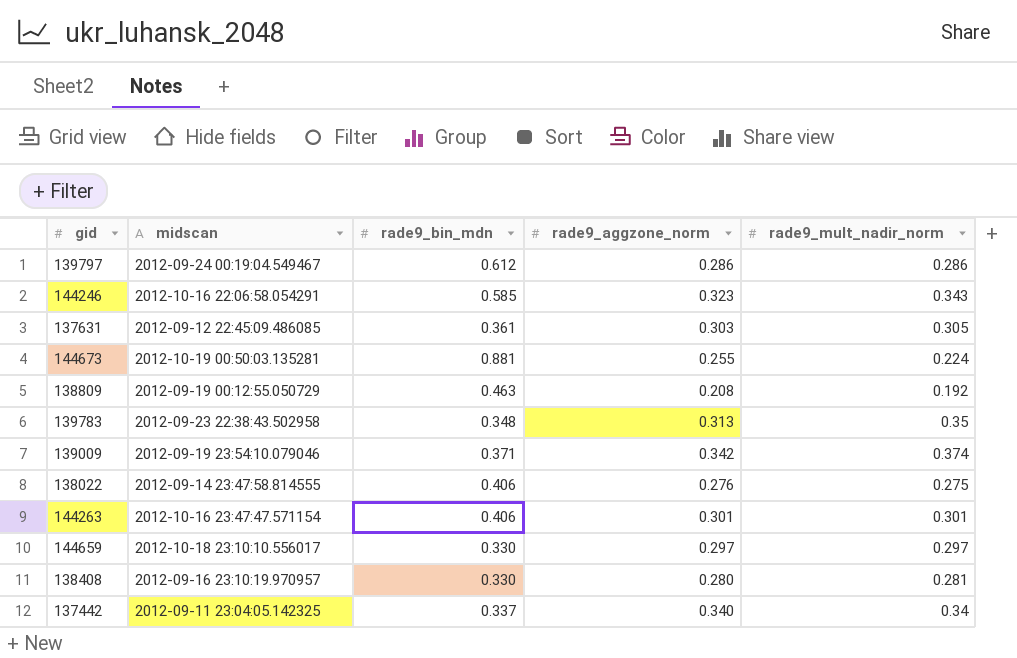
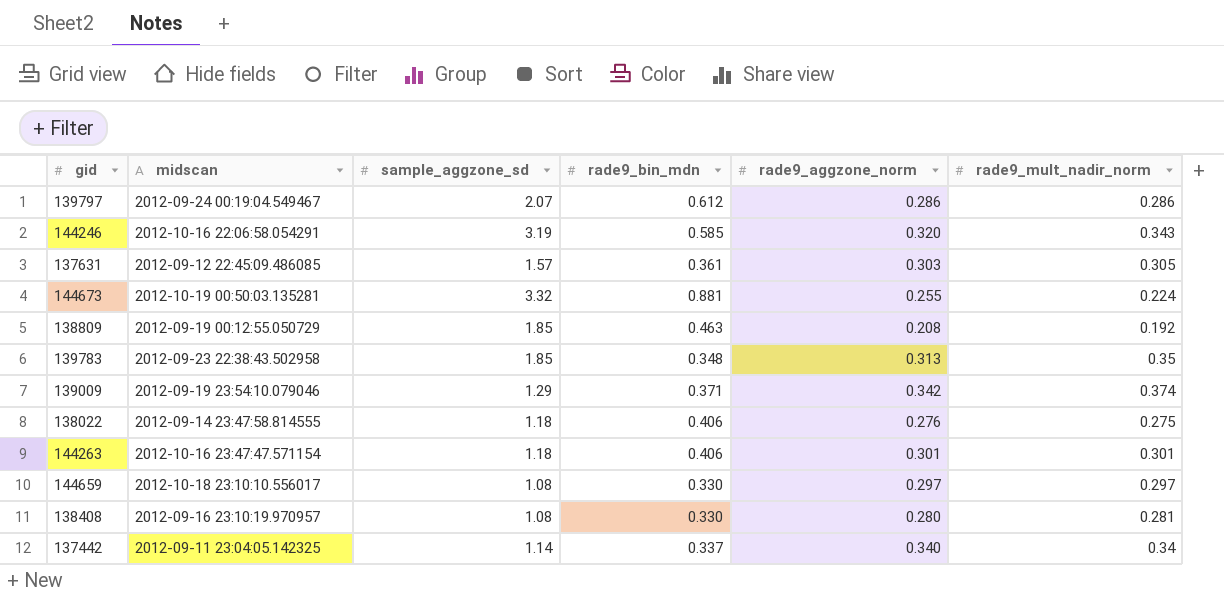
column sample_aggzone_sd | position: none -> 3
144246 | rade9_aggzone_norm: 0.323 -> 0.320

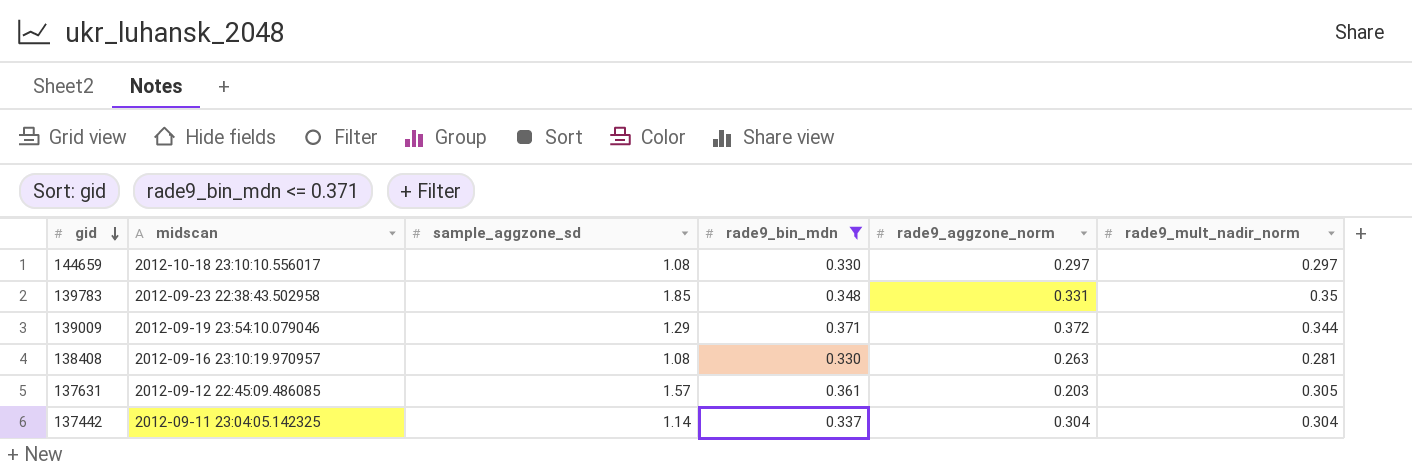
filter: none -> rade9_bin_mdn <= 0.371
row order: none -> gid descending
139783 | rade9_aggzone_norm: 0.313 -> 0.331
139009 | rade9_aggzone_norm: 0.342 -> 0.372
139009 | rade9_mult_nadir_norm: 0.374 -> 0.344
138408 | rade9_aggzone_norm: 0.280 -> 0.263
137631 | rade9_aggzone_norm: 0.303 -> 0.203
137442 | rade9_aggzone_norm: 0.340 -> 0.304
137442 | rade9_mult_nadir_norm: 0.34 -> 0.304

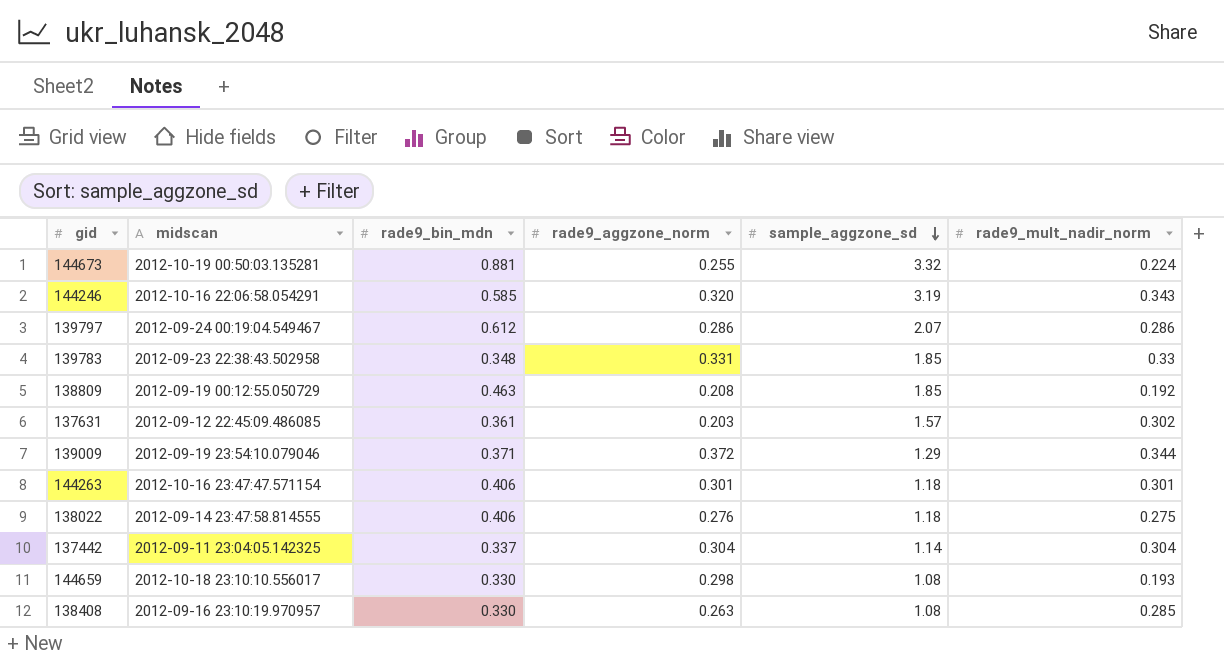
filter: rade9_bin_mdn <= 0.371 -> none
row order: gid descending -> sample_aggzone_sd descending
column sample_aggzone_sd | position: 3 -> 5
139783 | rade9_mult_nadir_norm: 0.35 -> 0.33
137631 | rade9_mult_nadir_norm: 0.305 -> 0.302
144659 | rade9_aggzone_norm: 0.297 -> 0.298
144659 | rade9_mult_nadir_norm: 0.297 -> 0.193
138408 | rade9_mult_nadir_norm: 0.281 -> 0.285

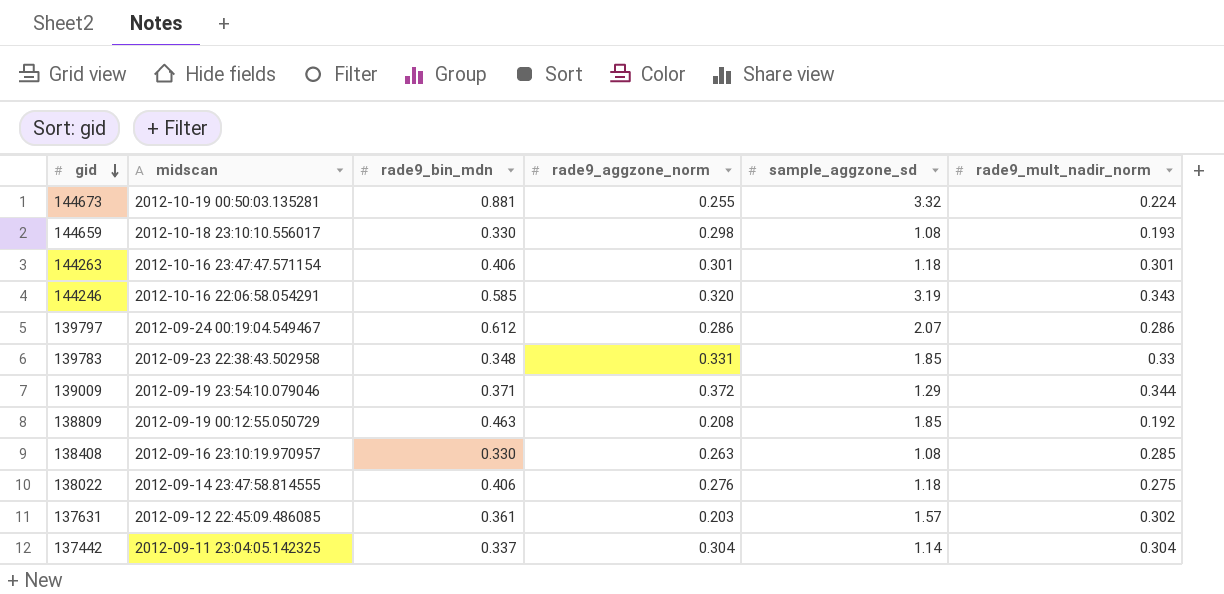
row order: sample_aggzone_sd descending -> gid descending

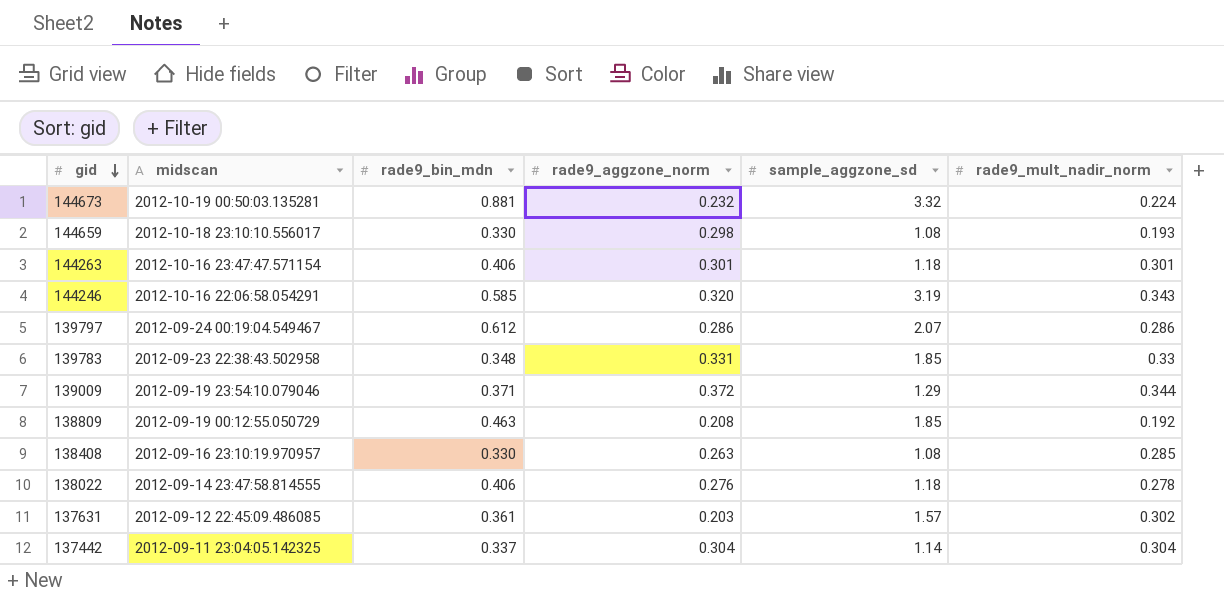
144673 | rade9_aggzone_norm: 0.255 -> 0.232
138022 | rade9_mult_nadir_norm: 0.275 -> 0.278

